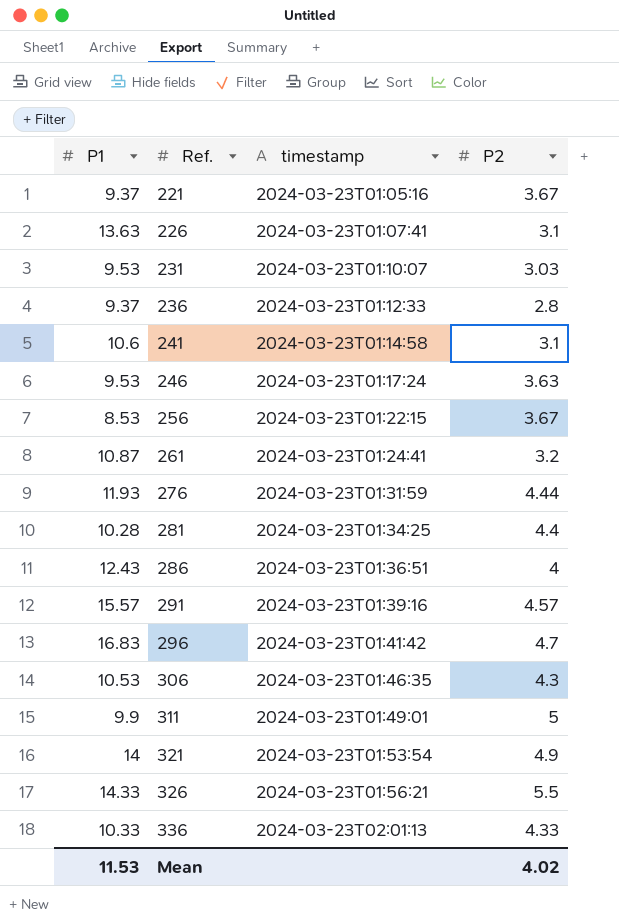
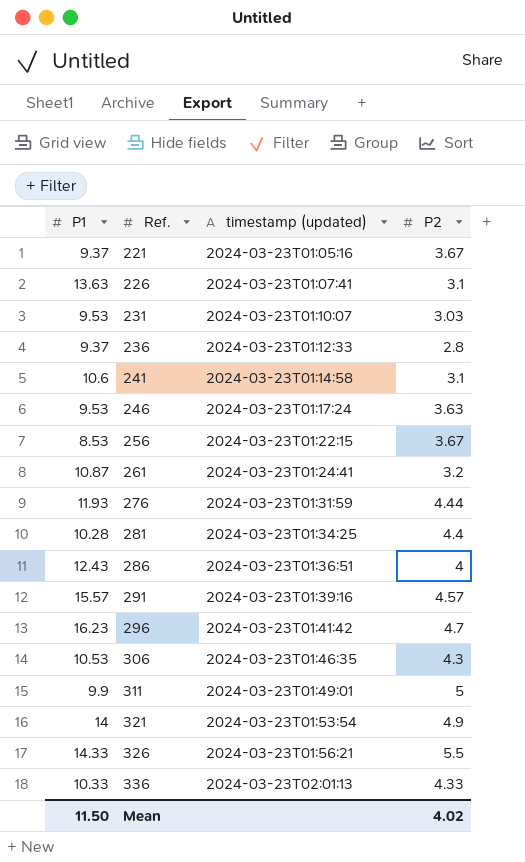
column name: timestamp -> timestamp (updated)
296 | P1: 16.83 -> 16.23
Mean | P1: 11.53 -> 11.50

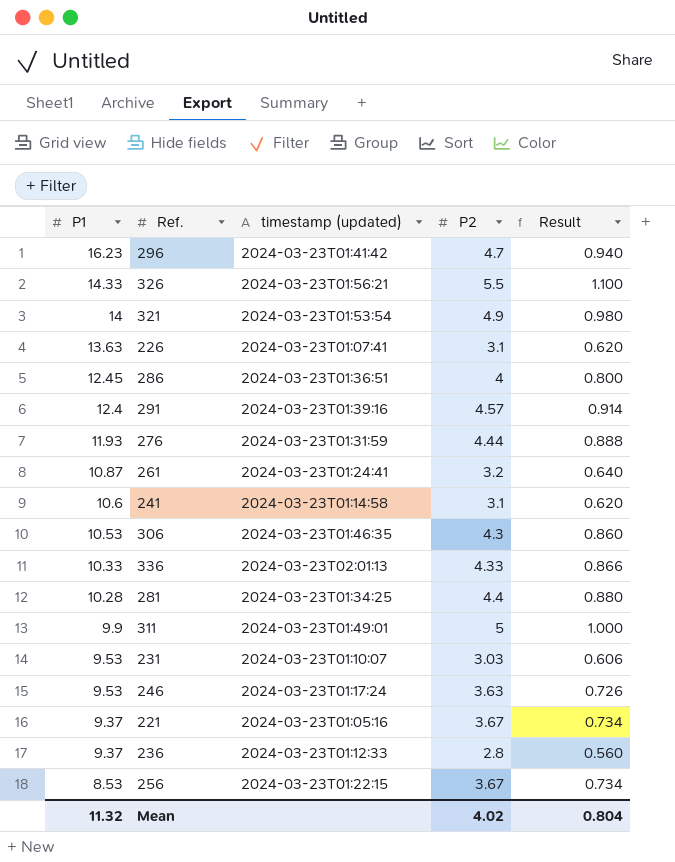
row order: Ref. ascending -> P1 descending
column Result | formula: none -> [P2] * 0.2
286 | P1: 12.43 -> 12.45
291 | P1: 15.57 -> 12.4
Mean | P1: 11.50 -> 11.32

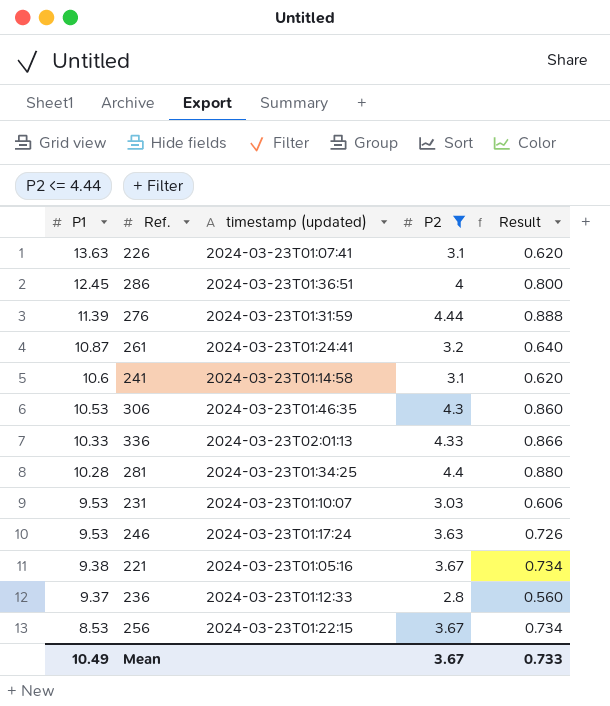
filter: none -> P2 <= 4.44
276 | P1: 11.93 -> 11.39
221 | P1: 9.37 -> 9.38
Mean | P1: 11.32 -> 10.49
Mean | P2: 4.02 -> 3.67
Mean | Result: 0.804 -> 0.733

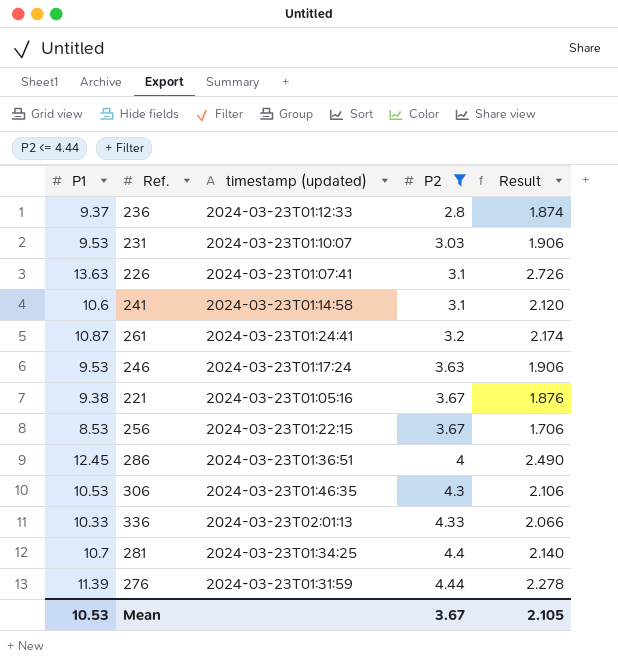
row order: P1 descending -> P2 ascending
column Result | formula: [P2] * 0.2 -> [P1] * 0.2
281 | P1: 10.28 -> 10.7
Mean | P1: 10.49 -> 10.53
Mean | Result: 0.733 -> 2.105

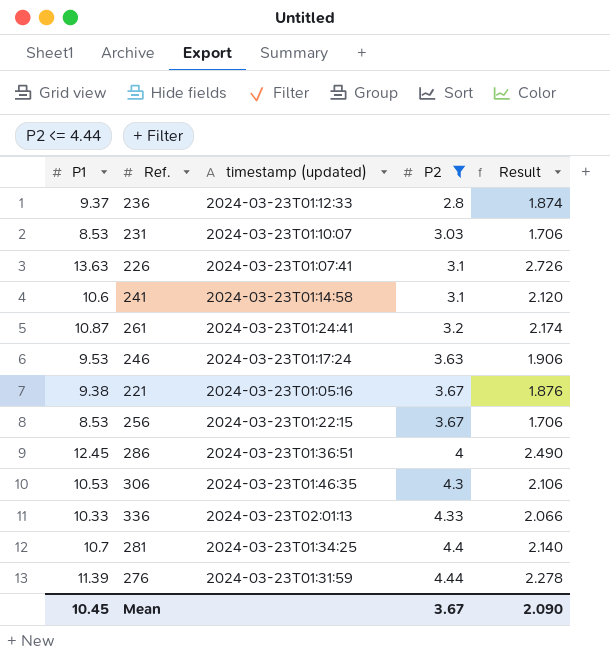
231 | P1: 9.53 -> 8.53
231 | Result: 1.906 -> 1.706
Mean | P1: 10.53 -> 10.45
Mean | Result: 2.105 -> 2.090

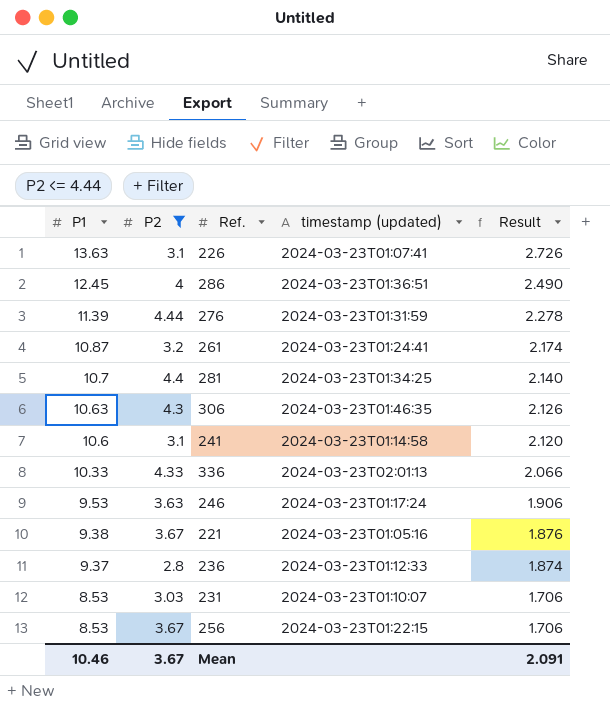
row order: P2 ascending -> P1 descending
column P2 | position: 4 -> 2
306 | P1: 10.53 -> 10.63
306 | Result: 2.106 -> 2.126
Mean | P1: 10.45 -> 10.46
Mean | Result: 2.090 -> 2.091

